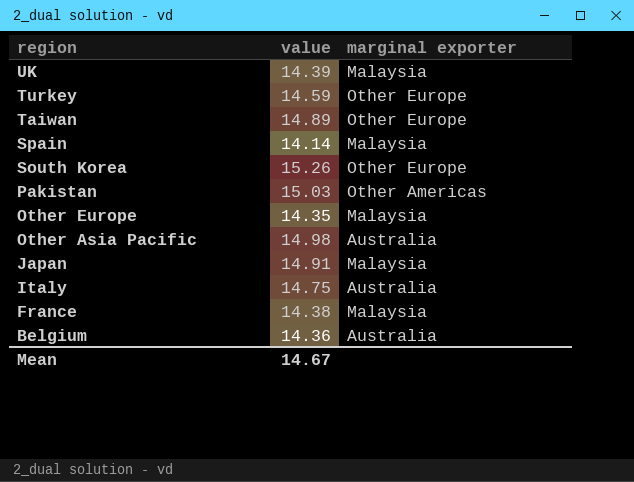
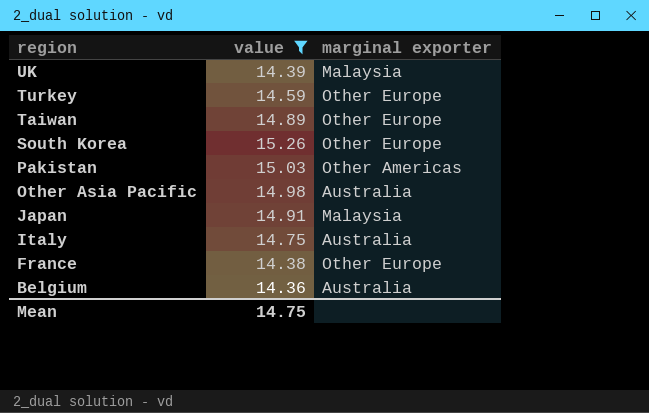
filter: none -> value >= 14.36
France | marginal exporter: Malaysia -> Other Europe
Mean | value: 14.67 -> 14.75

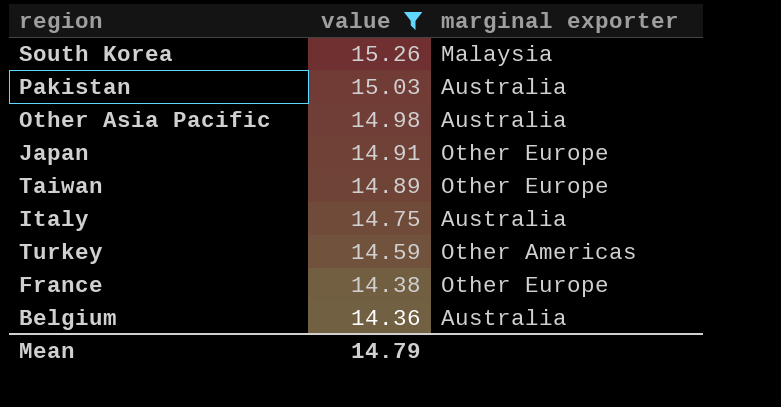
row order: region descending -> value descending
row UK: 14.39 | Malaysia -> none
South Korea | marginal exporter: Other Europe -> Malaysia
Pakistan | marginal exporter: Other Americas -> Australia
Japan | marginal exporter: Malaysia -> Other Europe
Turkey | marginal exporter: Other Europe -> Other Americas
Mean | value: 14.75 -> 14.79

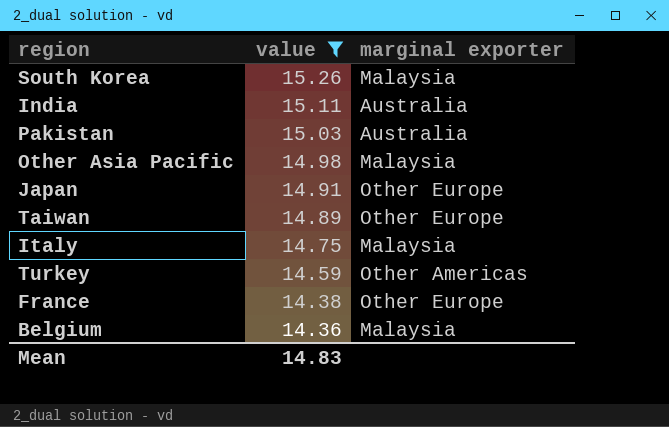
row India: none -> 15.11 | Australia
Other Asia Pacific | marginal exporter: Australia -> Malaysia
Italy | marginal exporter: Australia -> Malaysia
Belgium | marginal exporter: Australia -> Malaysia
Mean | value: 14.79 -> 14.83

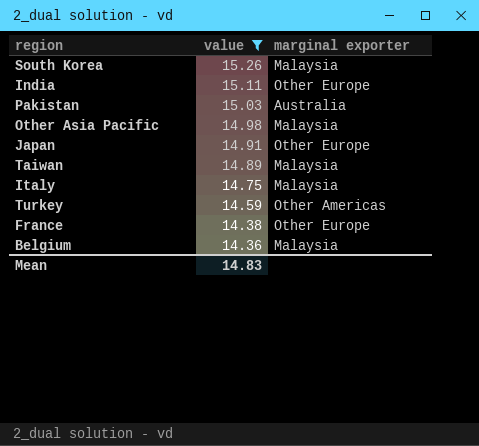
India | marginal exporter: Australia -> Other Europe
Taiwan | marginal exporter: Other Europe -> Malaysia

